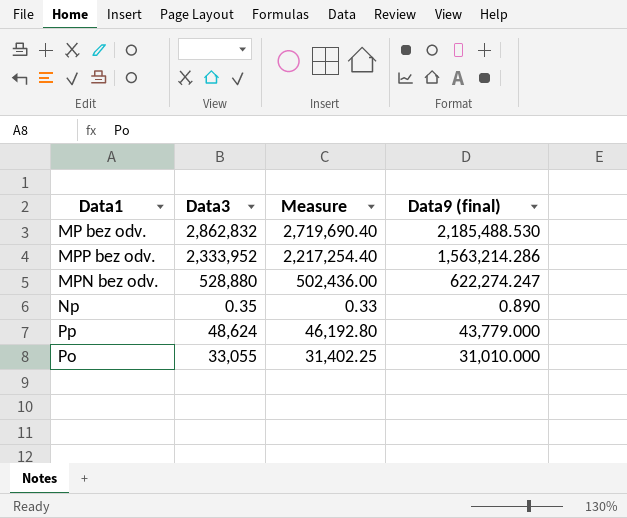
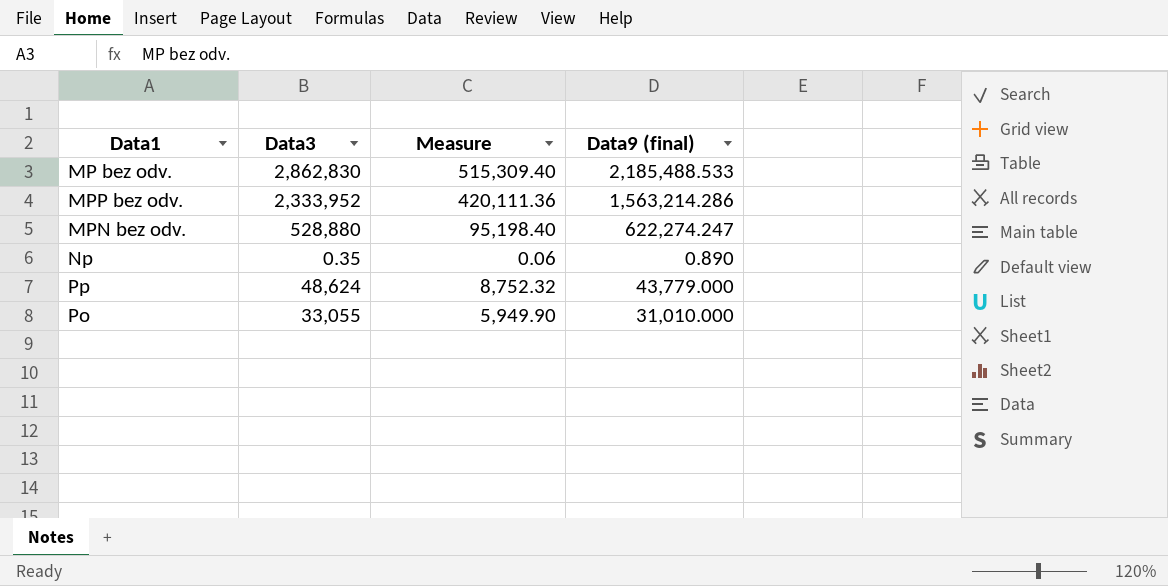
column Measure | formula: [Data3] * 0.95 -> [Data3] * 0.18
MP bez odv. | Data3: 2,862,832 -> 2,862,830
MP bez odv. | Data9 (final): 2,185,488.530 -> 2,185,488.533

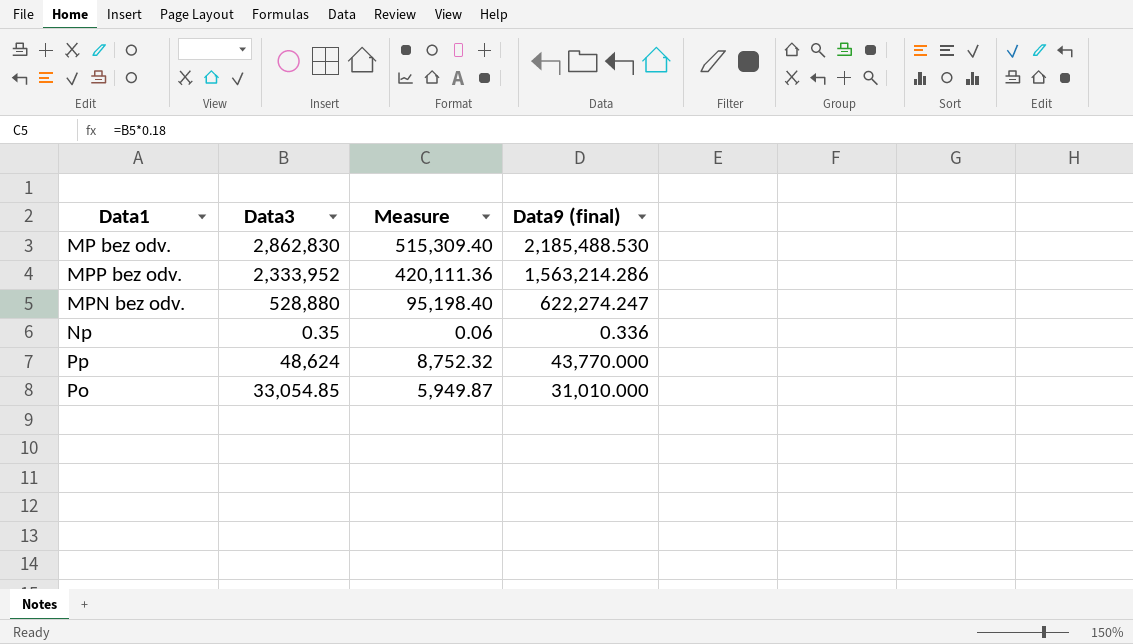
MP bez odv. | Data9 (final): 2,185,488.533 -> 2,185,488.530
Np | Data9 (final): 0.890 -> 0.336
Pp | Data9 (final): 43,779.000 -> 43,770.000
Po | Data3: 33,055 -> 33,054.85
Po | Measure: 5,949.90 -> 5,949.87

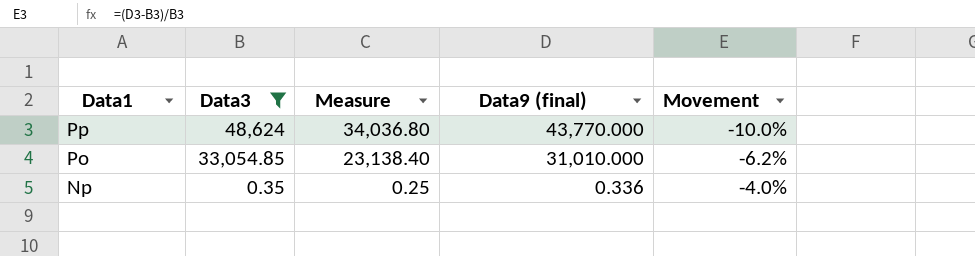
filter: none -> Data3 <= 48,624
row order: none -> Data1 descending
column Measure | formula: [Data3] * 0.18 -> [Data3] * 0.7
column Movement | formula: none -> ([Data9 (final)] - [Data3]) / [Data3]

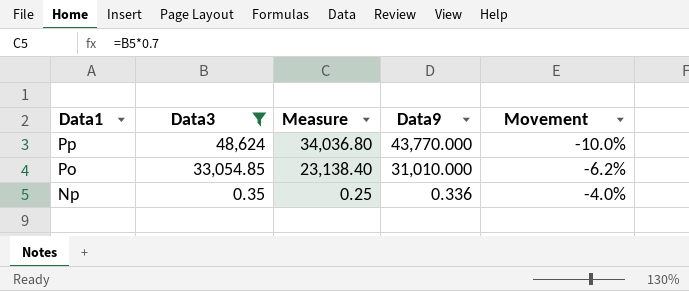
column name: Data9 (final) -> Data9

